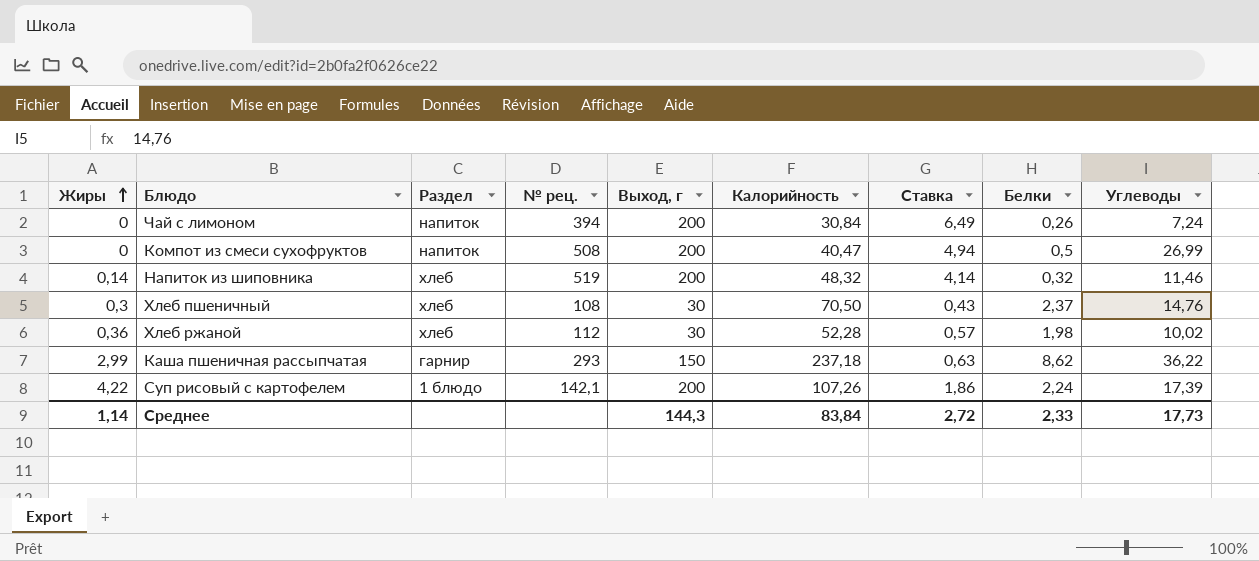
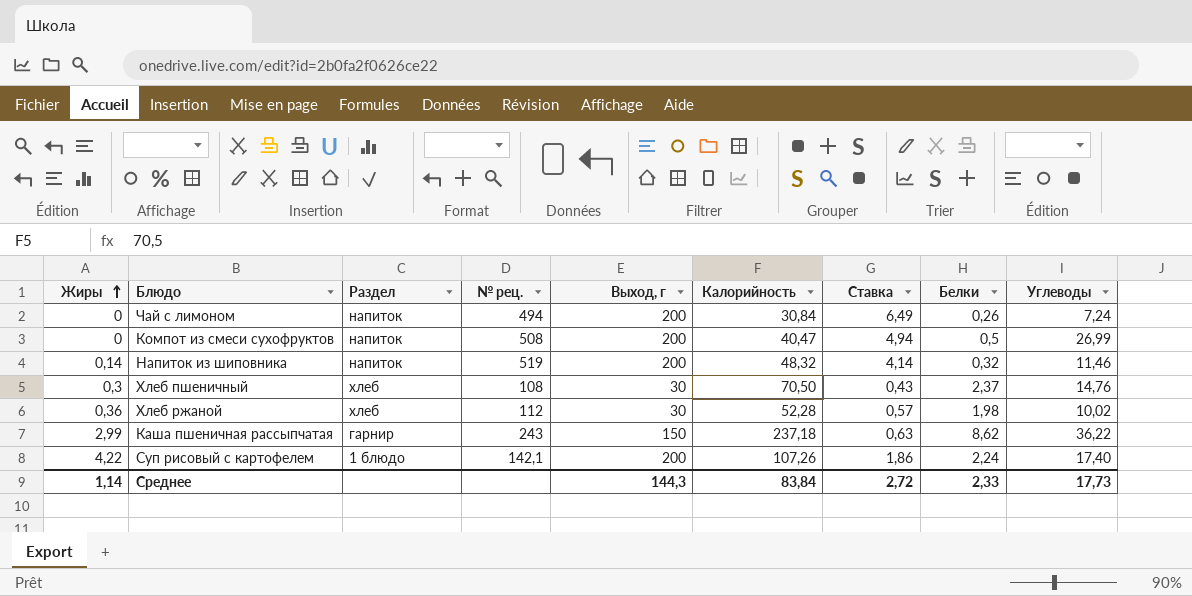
Чай с лимоном | № рец.: 394 -> 494
Напиток из шиповника | Раздел: хлеб -> напиток
Каша пшеничная рассыпчатая | № рец.: 293 -> 243
Суп рисовый с картофелем | Углеводы: 17,39 -> 17,40

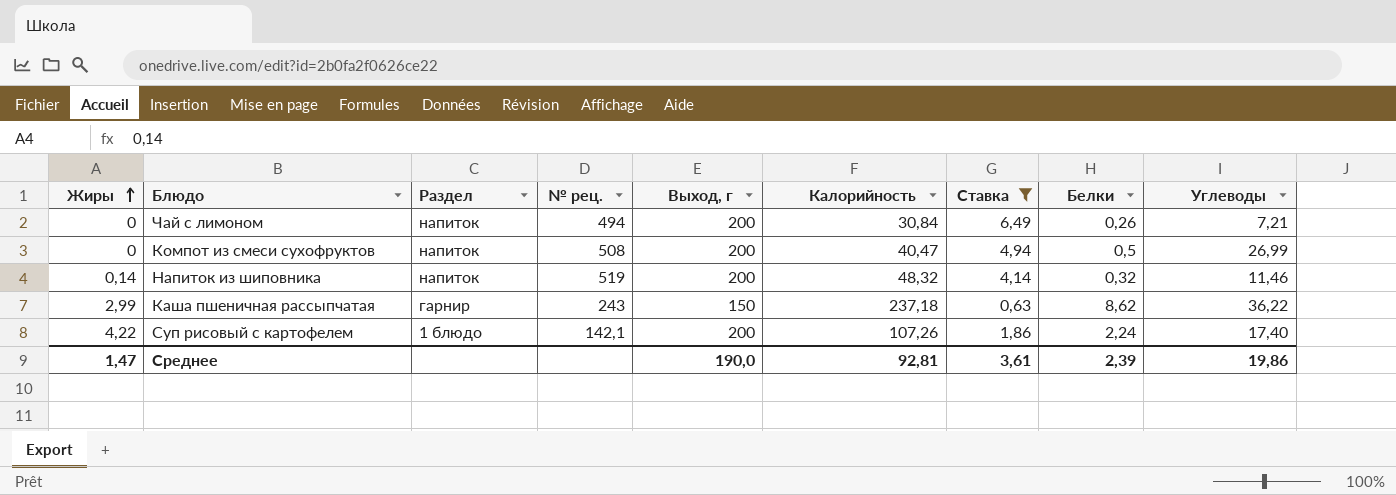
filter: none -> Ставка >= 0,63
Чай с лимоном | Углеводы: 7,24 -> 7,21
Среднее | Жиры: 1,14 -> 1,47
Среднее | Выход, г: 144,3 -> 190,0
Среднее | Калорийность: 83,84 -> 92,81
Среднее | Ставка: 2,72 -> 3,61
Среднее | Белки: 2,33 -> 2,39
Среднее | Углеводы: 17,73 -> 19,86

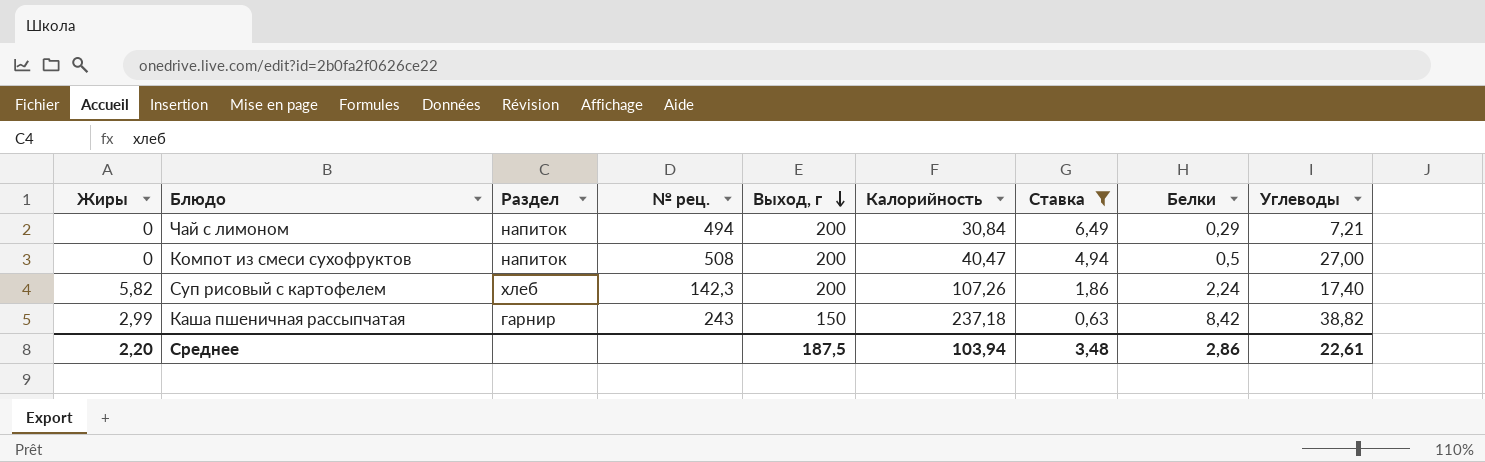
row order: Жиры ascending -> Выход, г descending
row Напиток из шиповника: 0,14 | напиток | 519 | 200 | 48,32 | 4,14 | 0,32 | 11,46 -> none
Чай с лимоном | Белки: 0,26 -> 0,29
Компот из смеси сухофруктов | Углеводы: 26,99 -> 27,00
Суп рисовый с картофелем | Жиры: 4,22 -> 5,82
Суп рисовый с картофелем | Раздел: 1 блюдо -> хлеб
Суп рисовый с картофелем | № рец.: 142,1 -> 142,3
Каша пшеничная рассыпчатая | Белки: 8,62 -> 8,42
Каша пшеничная рассыпчатая | Углеводы: 36,22 -> 38,82
Среднее | Жиры: 1,47 -> 2,20
Среднее | Выход, г: 190,0 -> 187,5
Среднее | Калорийность: 92,81 -> 103,94
Среднее | Ставка: 3,61 -> 3,48
Среднее | Белки: 2,39 -> 2,86
Среднее | Углеводы: 19,86 -> 22,61

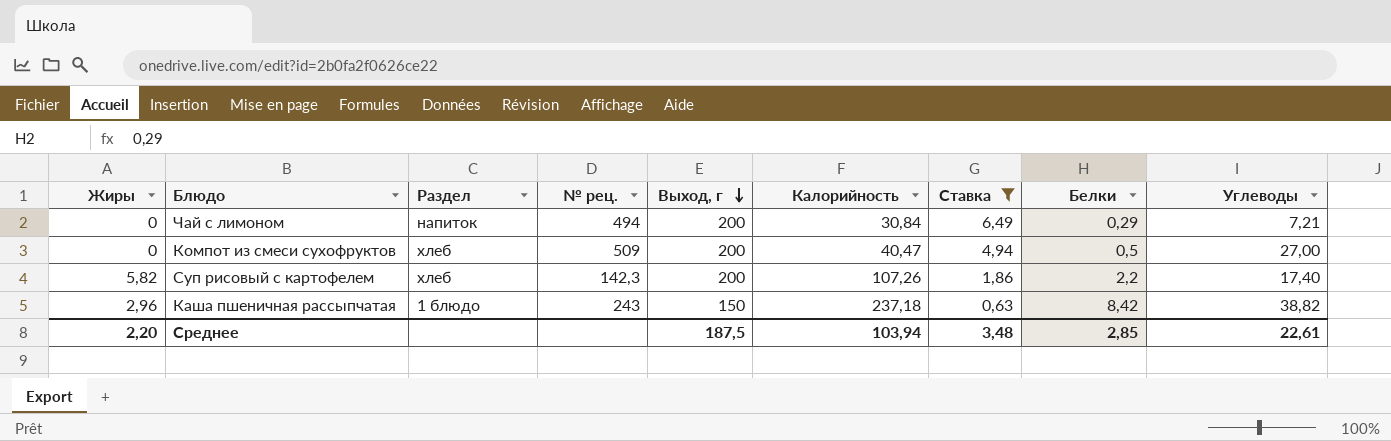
Компот из смеси сухофруктов | Раздел: напиток -> хлеб
Компот из смеси сухофруктов | № рец.: 508 -> 509
Суп рисовый с картофелем | Белки: 2,24 -> 2,2
Каша пшеничная рассыпчатая | Жиры: 2,99 -> 2,96
Каша пшеничная рассыпчатая | Раздел: гарнир -> 1 блюдо
Среднее | Белки: 2,86 -> 2,85

